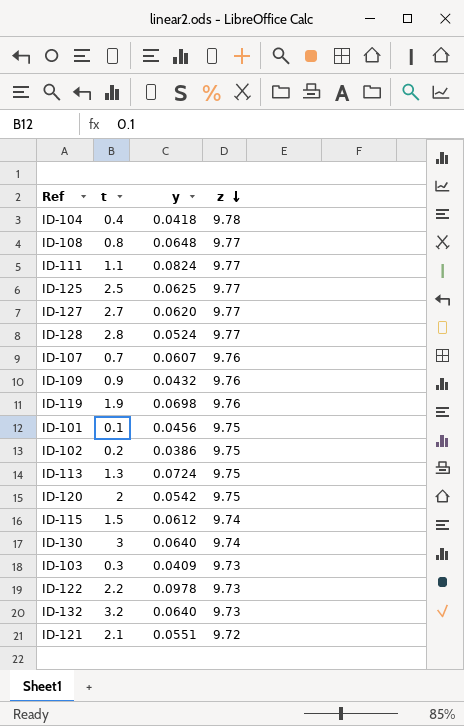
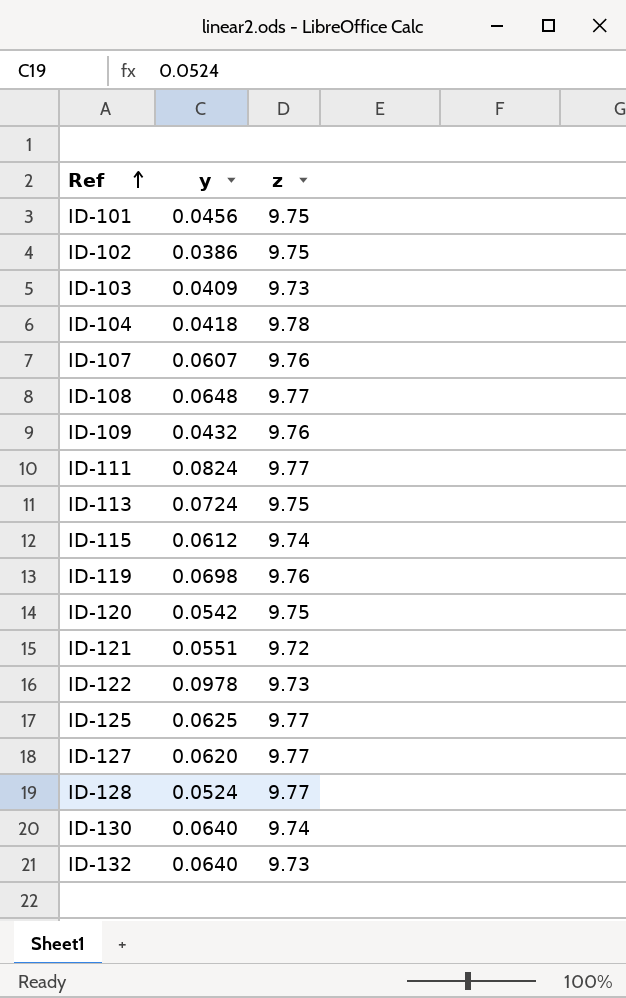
row order: z descending -> Ref ascending
column t | position: 2 -> none

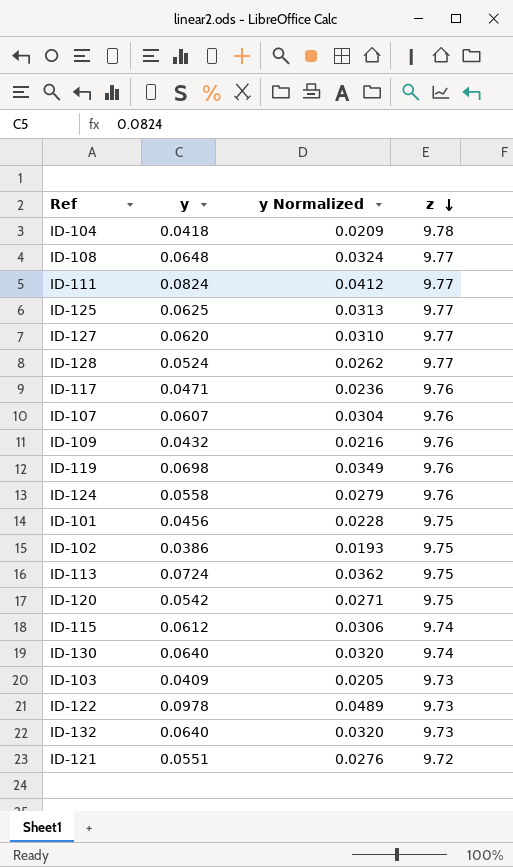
row order: Ref ascending -> z descending
column y Normalized | formula: none -> [y] * 0.5
row ID-117: none -> 0.0471 | 0.0236 | 9.76
row ID-124: none -> 0.0558 | 0.0279 | 9.76

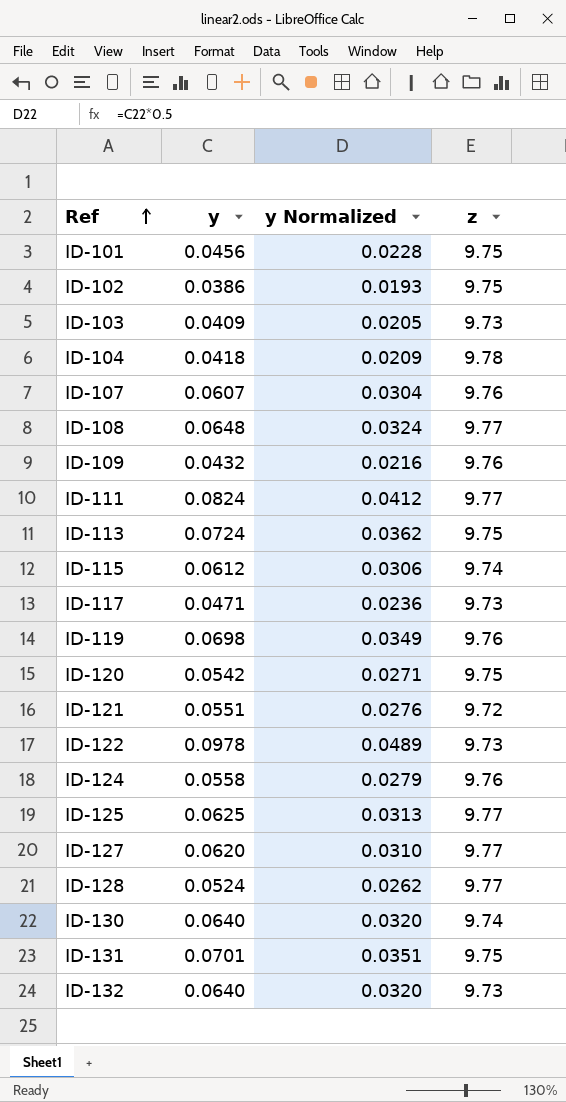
row order: z descending -> Ref ascending
ID-117 | z: 9.76 -> 9.73
row ID-131: none -> 0.0701 | 0.0351 | 9.75

